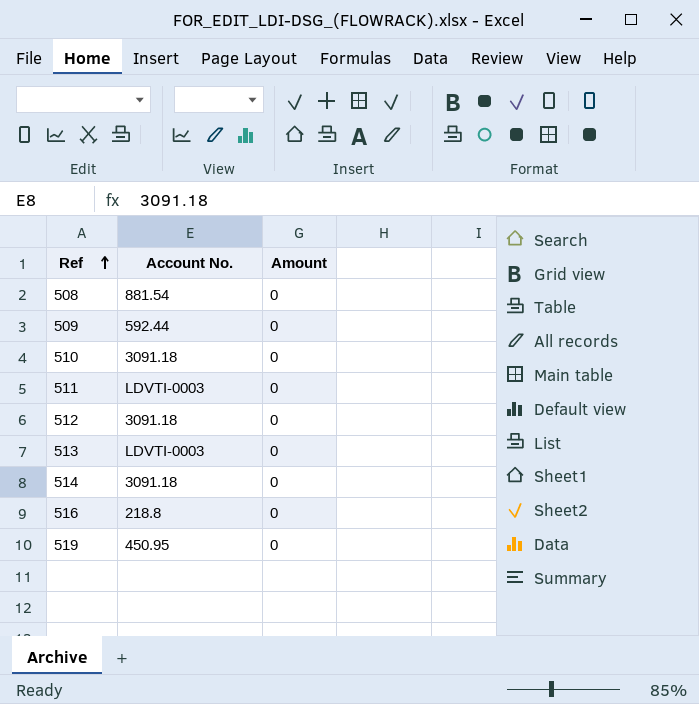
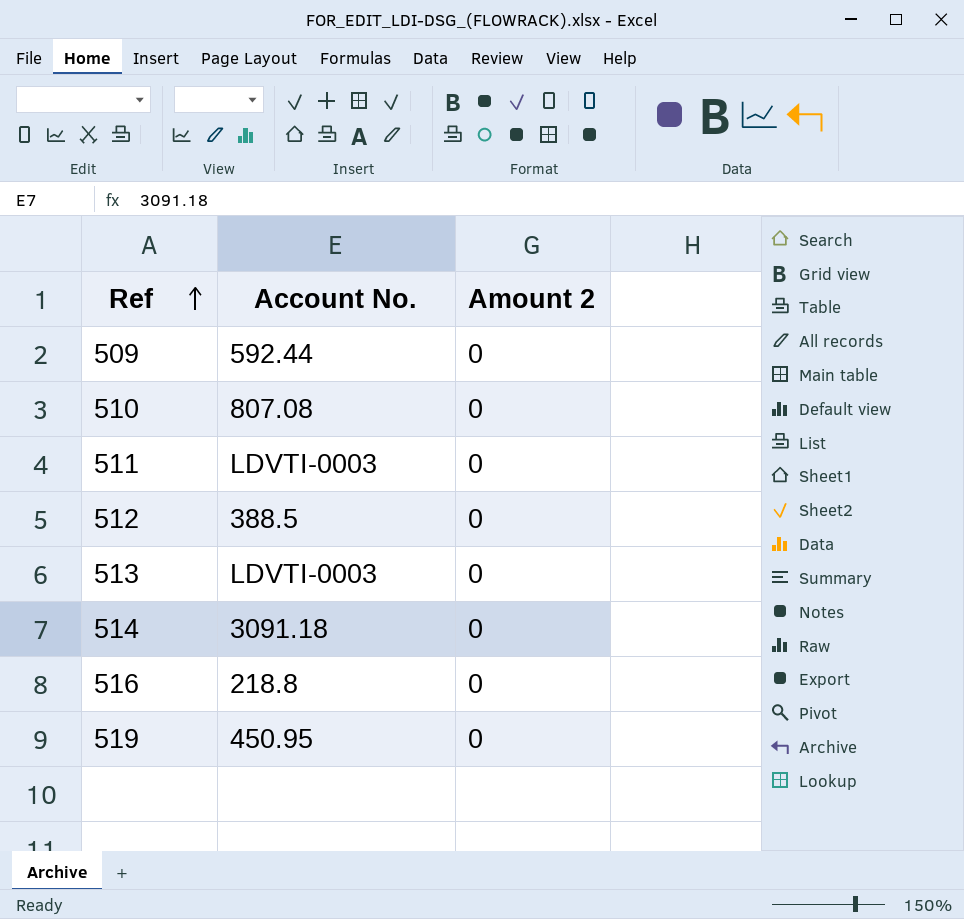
column name: Amount -> Amount 2
row 508: 881.54 | 0 -> none
510 | Account No.: 3091.18 -> 807.08
512 | Account No.: 3091.18 -> 388.5

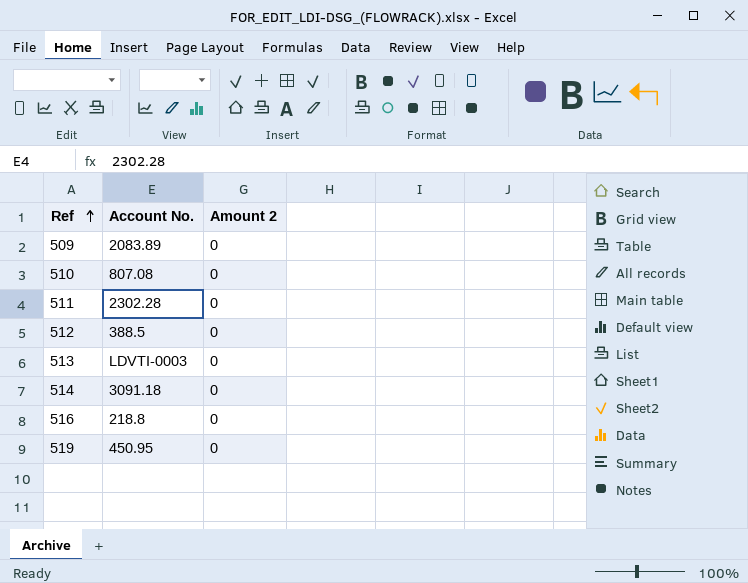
509 | Account No.: 592.44 -> 2083.89
511 | Account No.: LDVTI-0003 -> 2302.28

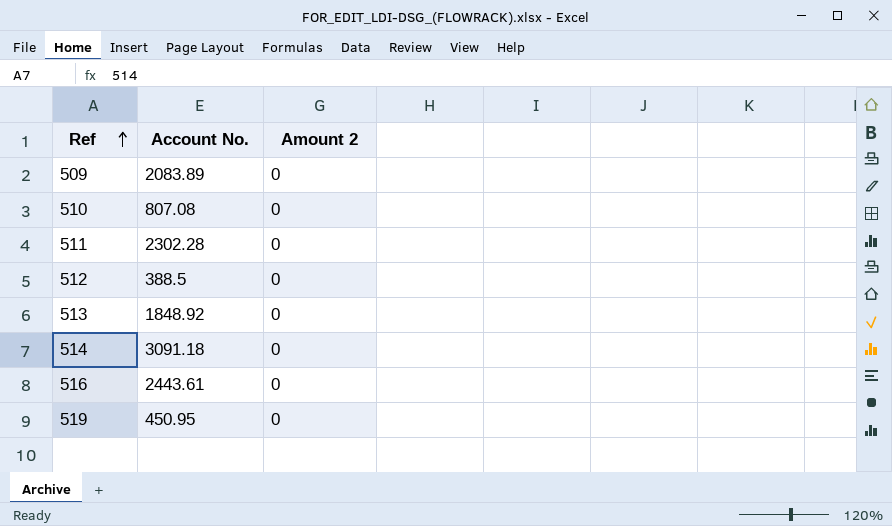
513 | Account No.: LDVTI-0003 -> 1848.92
516 | Account No.: 218.8 -> 2443.61

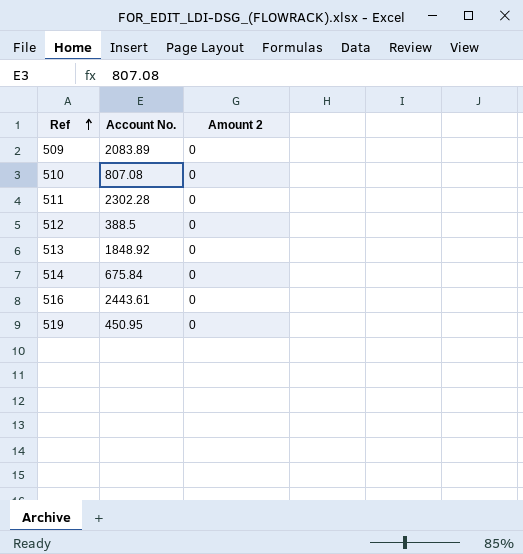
514 | Account No.: 3091.18 -> 675.84

